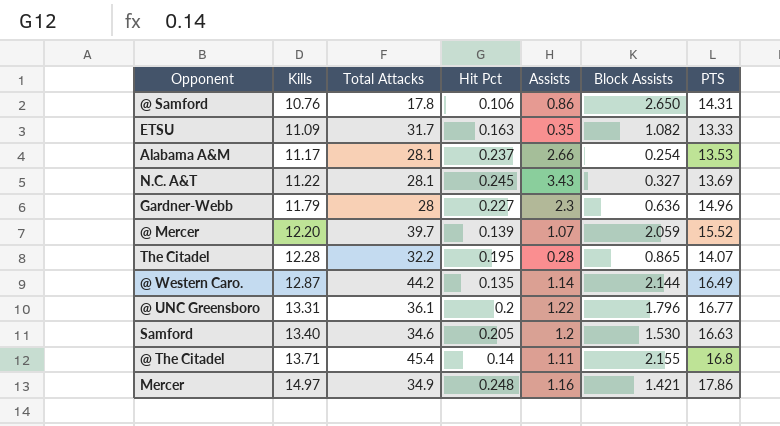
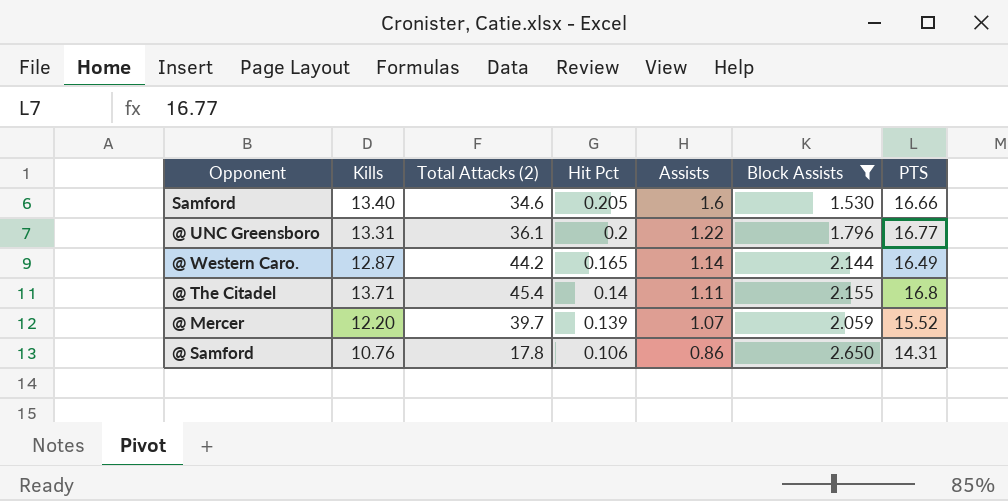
filter: none -> Block Assists >= 1.530
row order: Kills ascending -> Hit Pct descending
column name: Total Attacks -> Total Attacks (2)
Samford | Assists: 1.2 -> 1.6
Samford | PTS: 16.63 -> 16.66
@ Western Caro. | Hit Pct: 0.135 -> 0.165

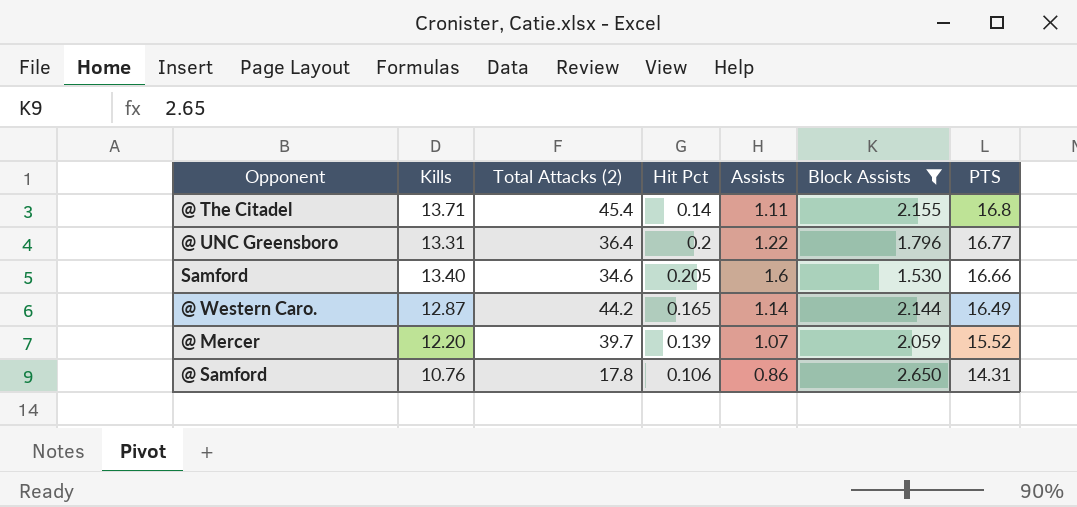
row order: Hit Pct descending -> PTS descending
@ UNC Greensboro | Total Attacks (2): 36.1 -> 36.4

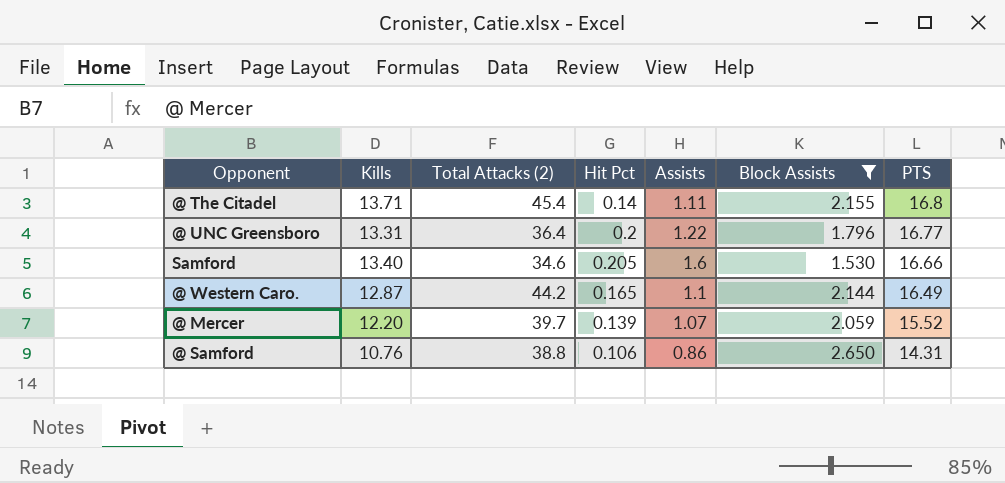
@ Western Caro. | Assists: 1.14 -> 1.1
@ Samford | Total Attacks (2): 17.8 -> 38.8

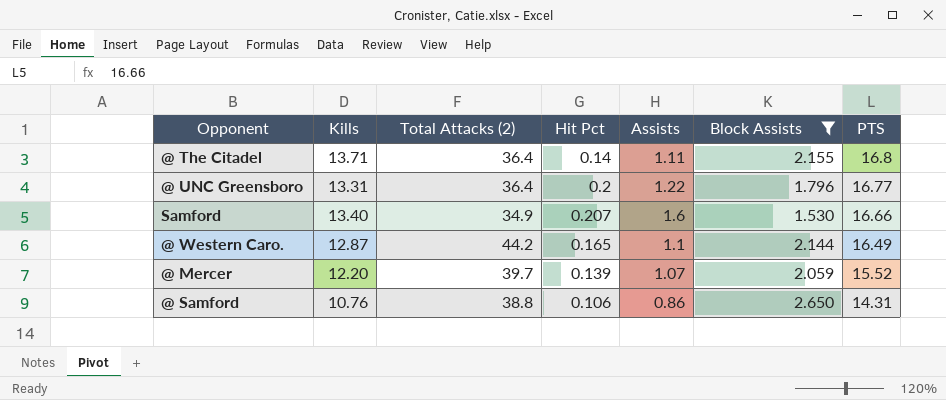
@ The Citadel | Total Attacks (2): 45.4 -> 36.4
Samford | Total Attacks (2): 34.6 -> 34.9
Samford | Hit Pct: 0.205 -> 0.207

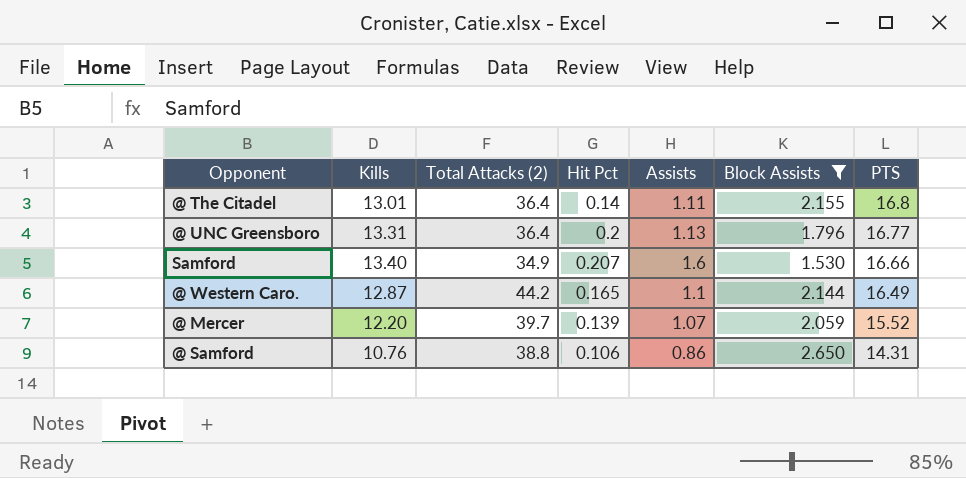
@ The Citadel | Kills: 13.71 -> 13.01
@ UNC Greensboro | Assists: 1.22 -> 1.13

